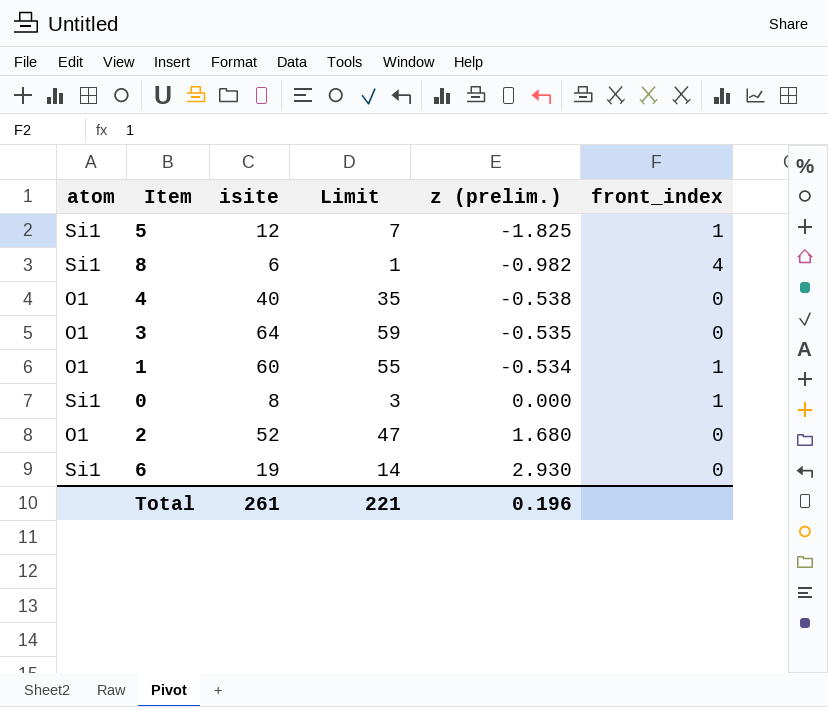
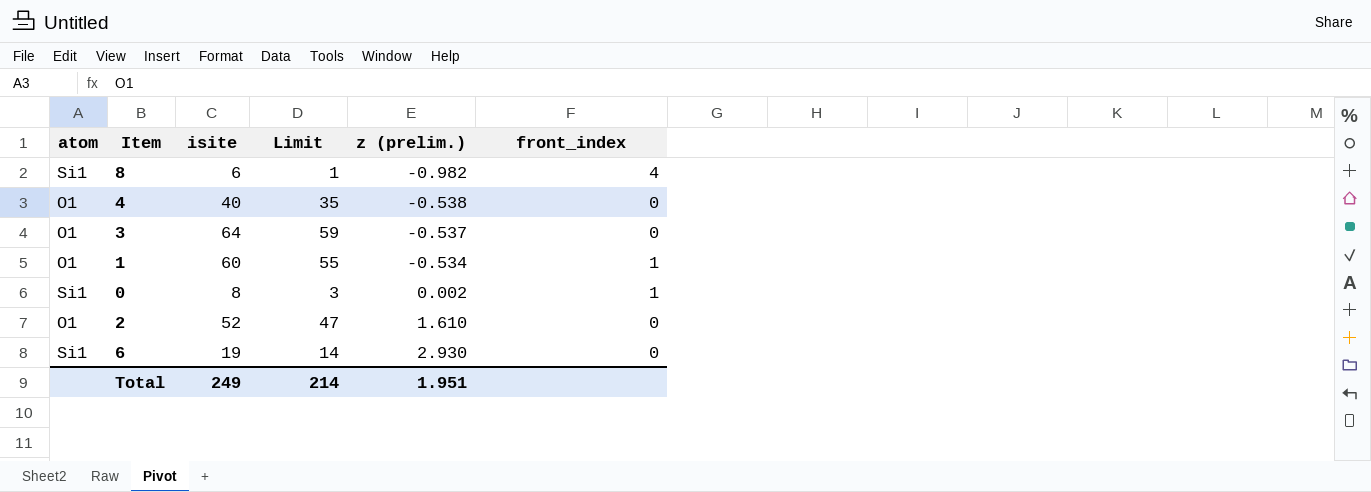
row 5: Si1 | 12 | 7 | -1.825 | 1 -> none
3 | z (prelim.): -0.535 -> -0.537
0 | z (prelim.): 0.000 -> 0.002
2 | z (prelim.): 1.680 -> 1.610
Total | isite: 261 -> 249
Total | Limit: 221 -> 214
Total | z (prelim.): 0.196 -> 1.951

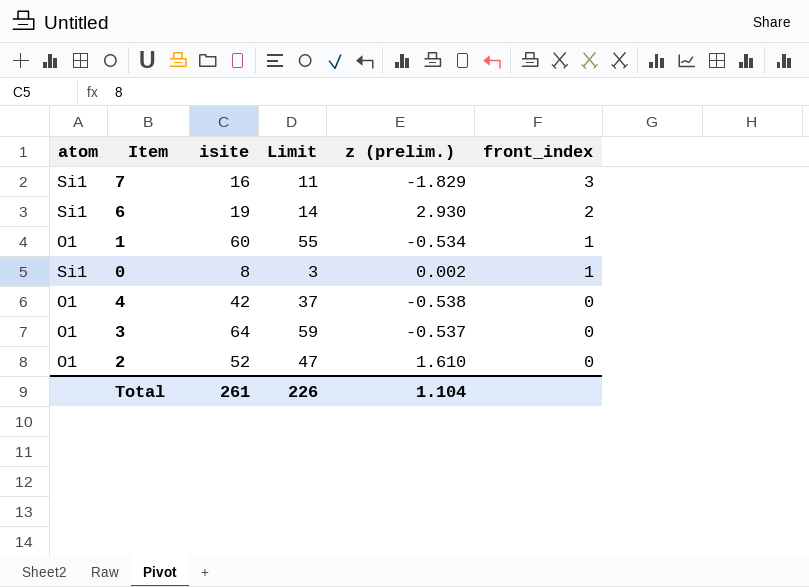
row order: z (prelim.) ascending -> front_index descending
row 8: Si1 | 6 | 1 | -0.982 | 4 -> none
row 7: none -> Si1 | 16 | 11 | -1.829 | 3
6 | front_index: 0 -> 2
4 | isite: 40 -> 42
4 | Limit: 35 -> 37
Total | isite: 249 -> 261
Total | Limit: 214 -> 226
Total | z (prelim.): 1.951 -> 1.104

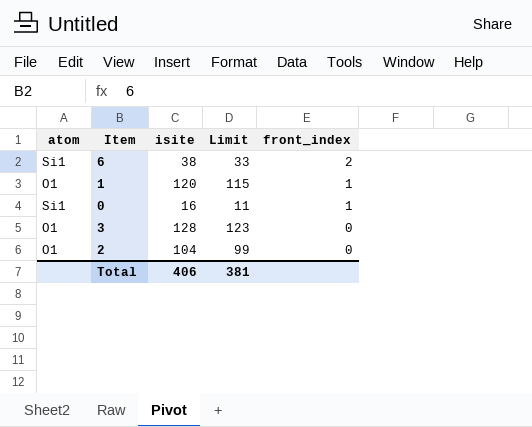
column z (prelim.) | position: 5 -> none
row 7: Si1 | 16 | 11 | -1.829 | 3 -> none
row 4: O1 | 42 | 37 | -0.538 | 0 -> none
6 | isite: 19 -> 38
6 | Limit: 14 -> 33
1 | isite: 60 -> 120
1 | Limit: 55 -> 115
0 | isite: 8 -> 16
0 | Limit: 3 -> 11
3 | isite: 64 -> 128
3 | Limit: 59 -> 123
2 | isite: 52 -> 104
2 | Limit: 47 -> 99
Total | isite: 261 -> 406
Total | Limit: 226 -> 381

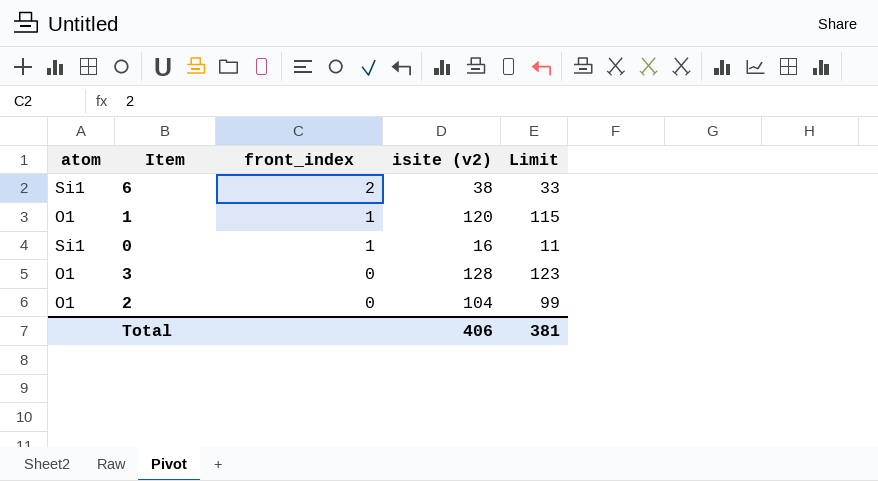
column front_index | position: 5 -> 3
column name: isite -> isite (v2)

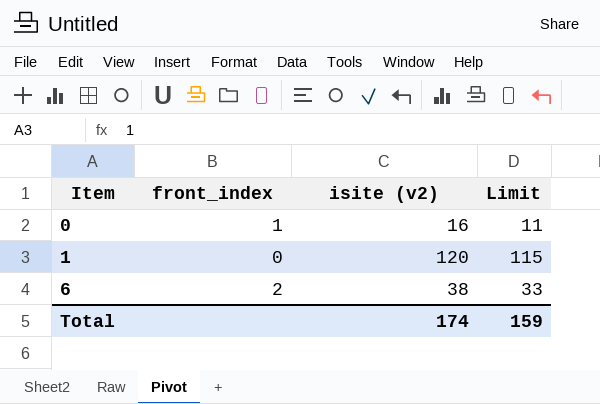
row order: front_index descending -> Item ascending
column atom | position: 1 -> none
row 3: O1 | 0 | 128 | 123 -> none
row 2: O1 | 0 | 104 | 99 -> none
1 | front_index: 1 -> 0
Total | isite (v2): 406 -> 174
Total | Limit: 381 -> 159

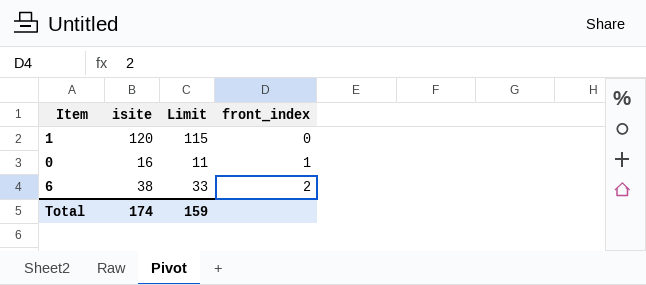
row order: Item ascending -> front_index ascending
column name: isite (v2) -> isite
column front_index | position: 2 -> 4

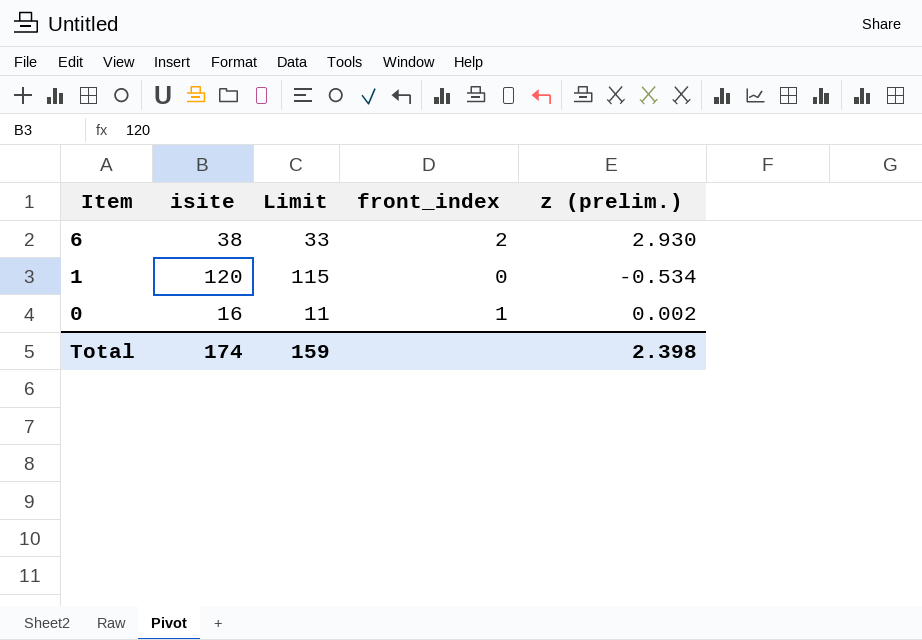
row order: front_index ascending -> Item descending
column z (prelim.) | position: none -> 5

